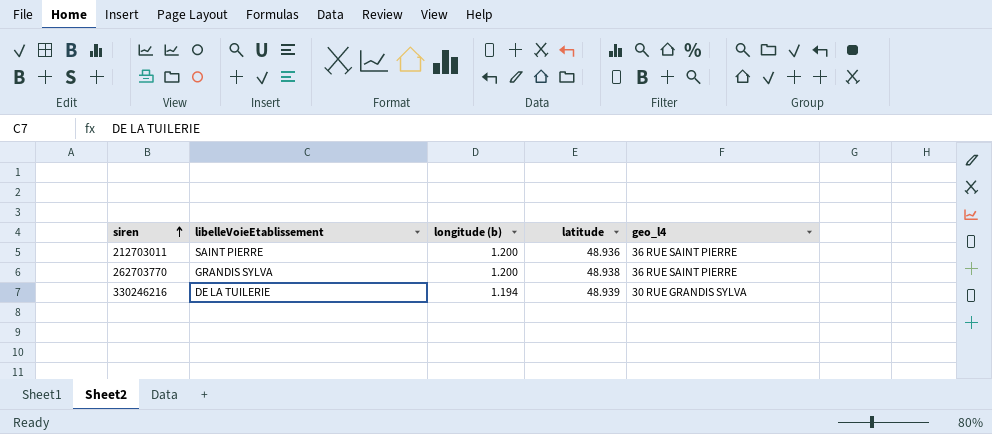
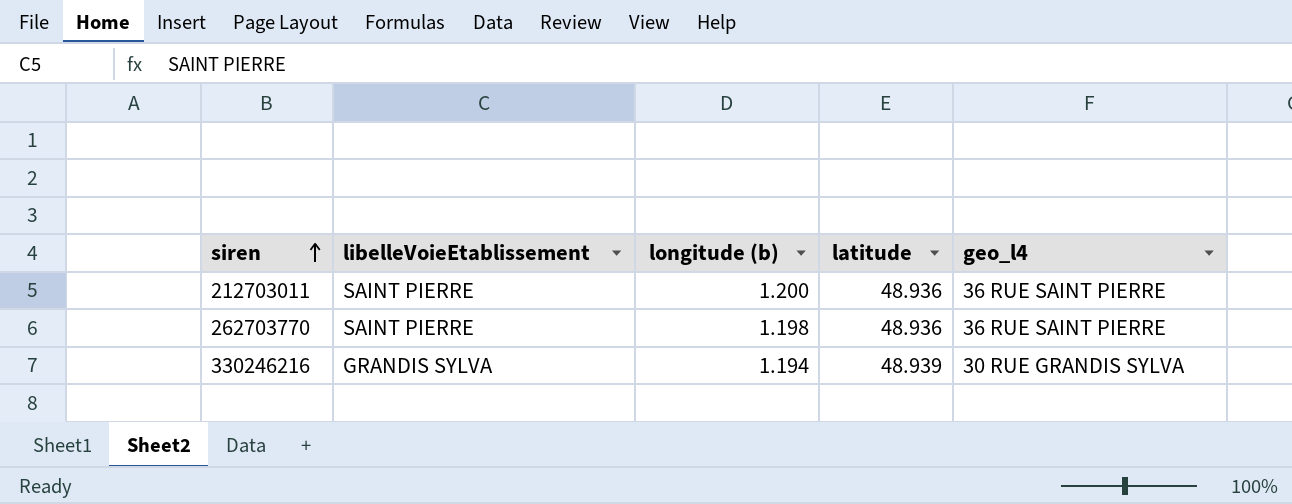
262703770 | libelleVoieEtablissement: GRANDIS SYLVA -> SAINT PIERRE
262703770 | longitude (b): 1.200 -> 1.198
262703770 | latitude: 48.938 -> 48.936
330246216 | libelleVoieEtablissement: DE LA TUILERIE -> GRANDIS SYLVA

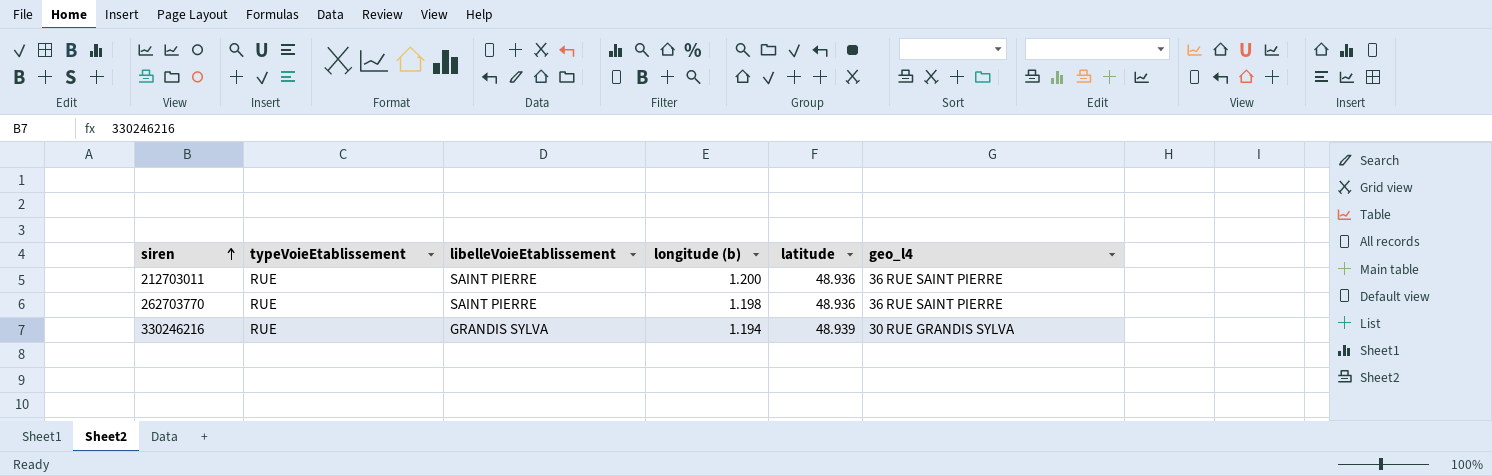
column typeVoieEtablissement | position: none -> 2

